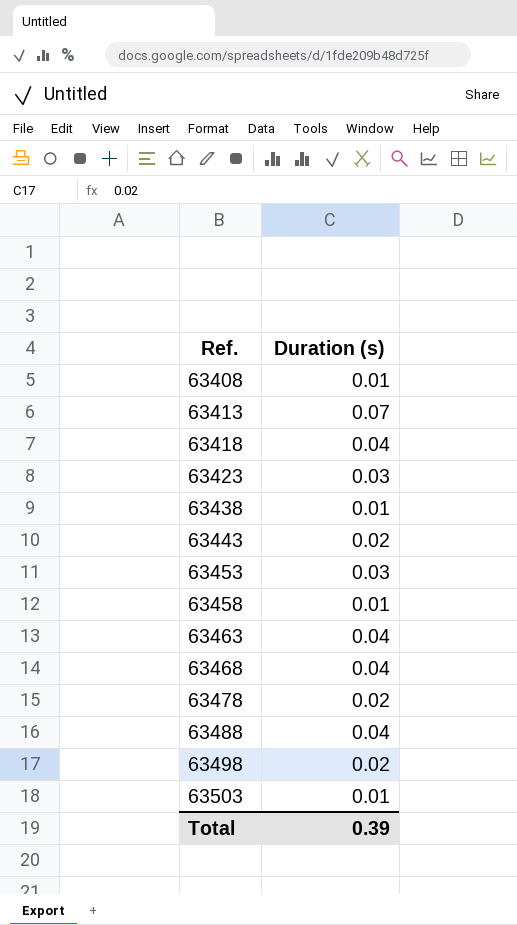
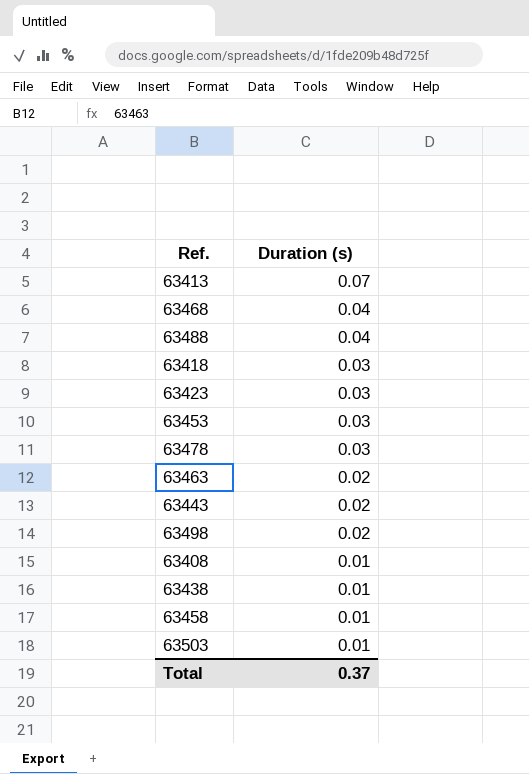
row order: Ref. ascending -> Duration (s) descending
63418 | Duration (s): 0.04 -> 0.03
63478 | Duration (s): 0.02 -> 0.03
63463 | Duration (s): 0.04 -> 0.02
Total | Duration (s): 0.39 -> 0.37

